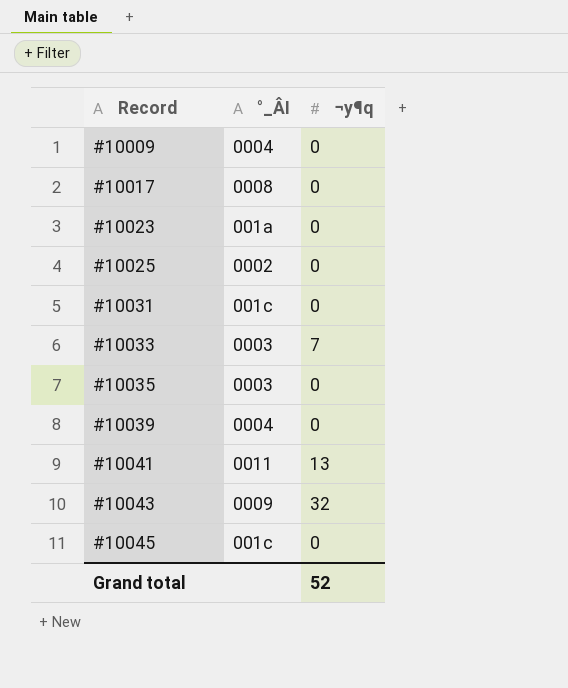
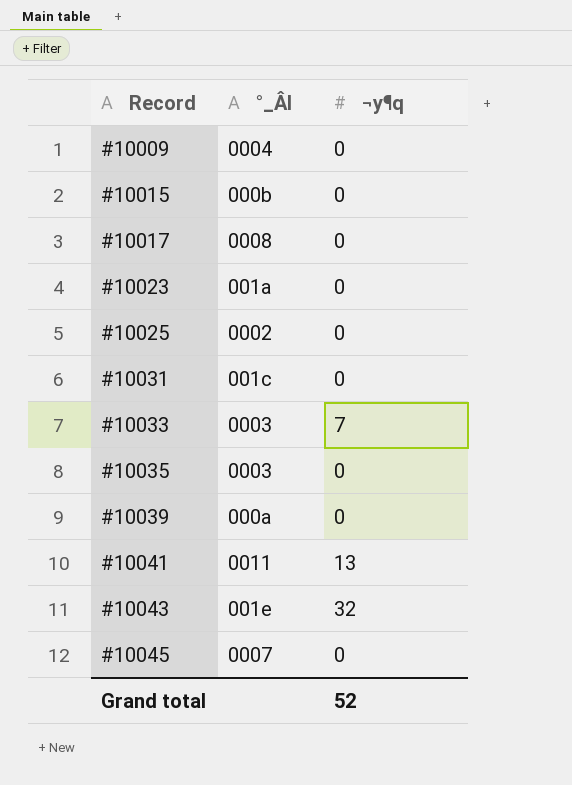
row #10015: none -> 000b | 0
#10039 | °_ÂI: 0004 -> 000a
#10043 | °_ÂI: 0009 -> 001e
#10045 | °_ÂI: 001c -> 0007

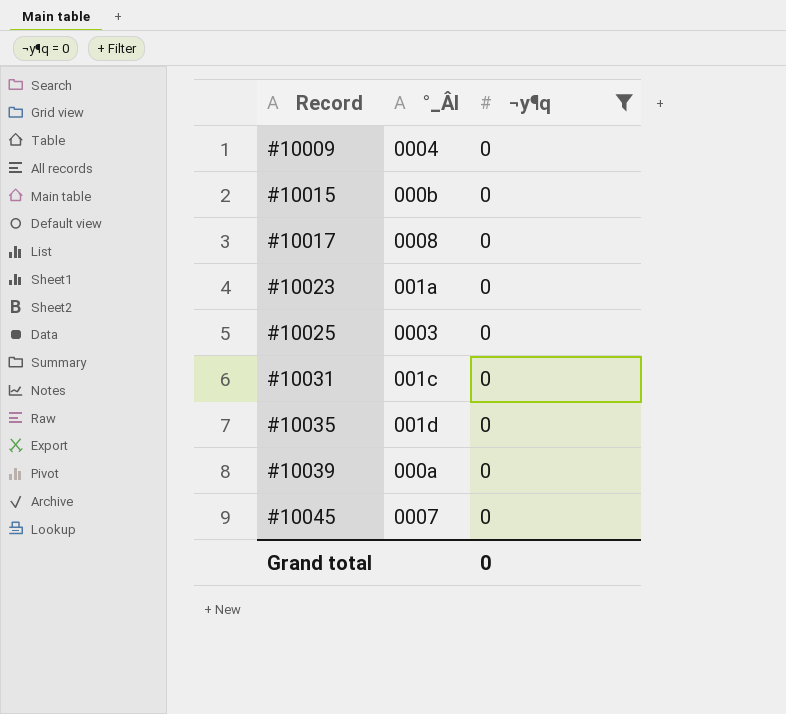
filter: none -> ¬y¶q = 0
#10025 | °_ÂI: 0002 -> 0003
#10035 | °_ÂI: 0003 -> 001d
Grand total | ¬y¶q: 52 -> 0

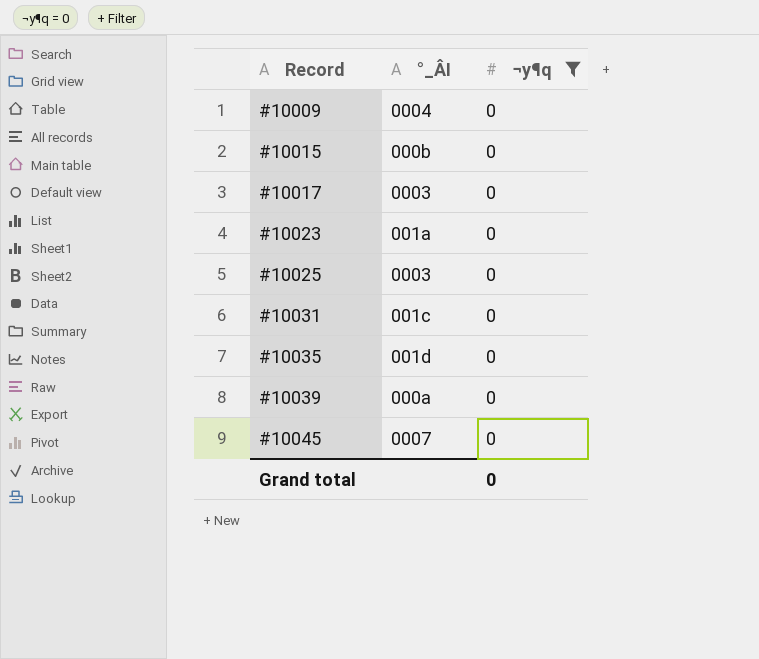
#10017 | °_ÂI: 0008 -> 0003

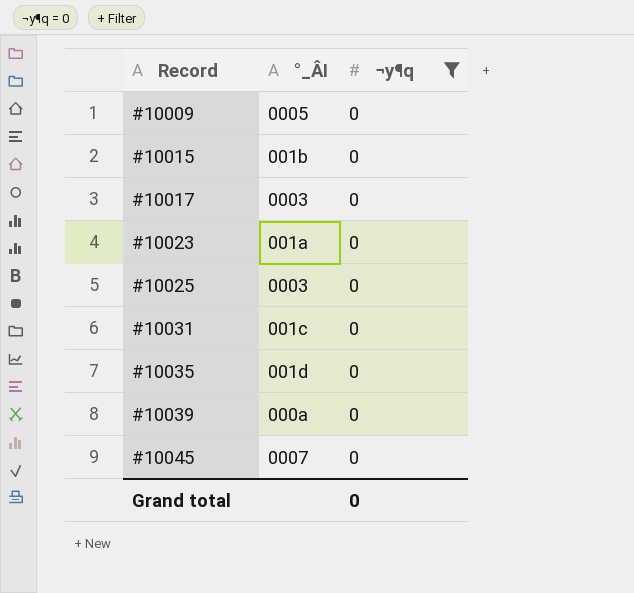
#10009 | °_ÂI: 0004 -> 0005
#10015 | °_ÂI: 000b -> 001b

